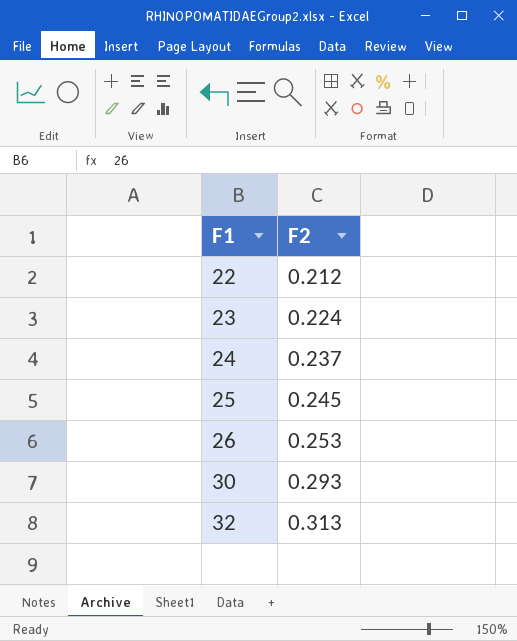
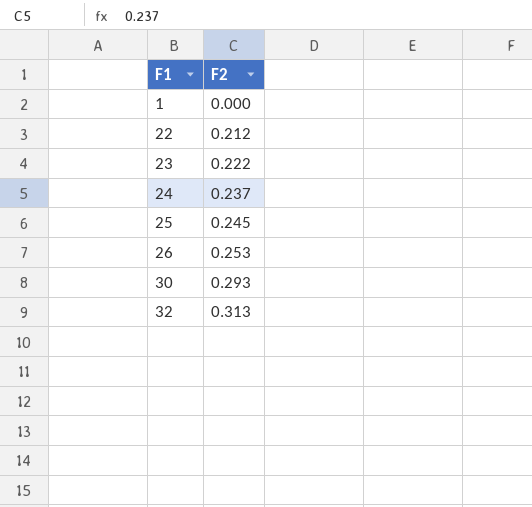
row 1: none -> 0.000
23 | F2: 0.224 -> 0.222

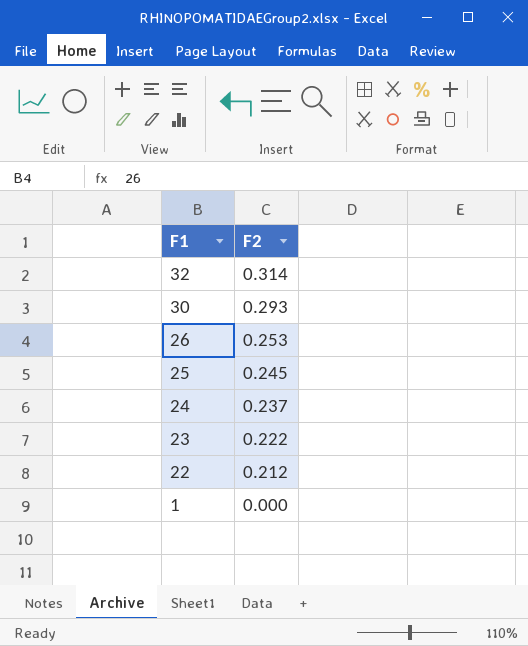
row order: F1 ascending -> F1 descending
32 | F2: 0.313 -> 0.314

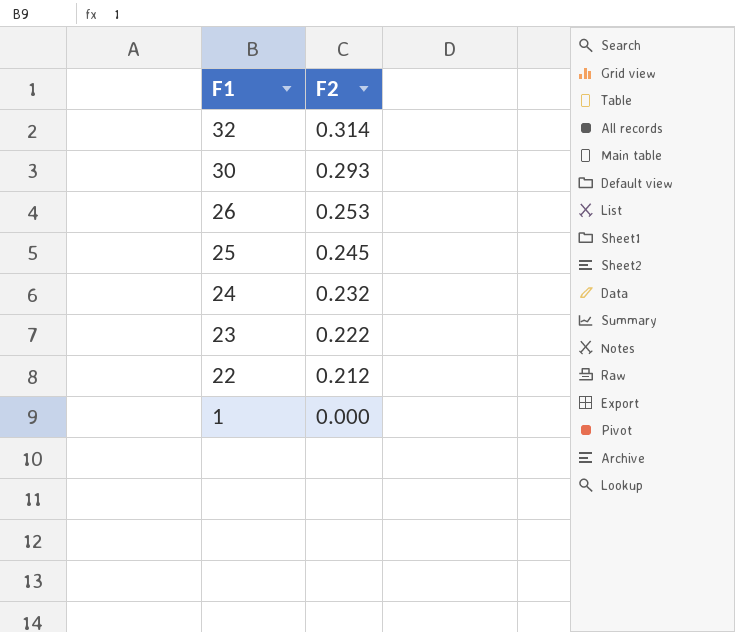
24 | F2: 0.237 -> 0.232

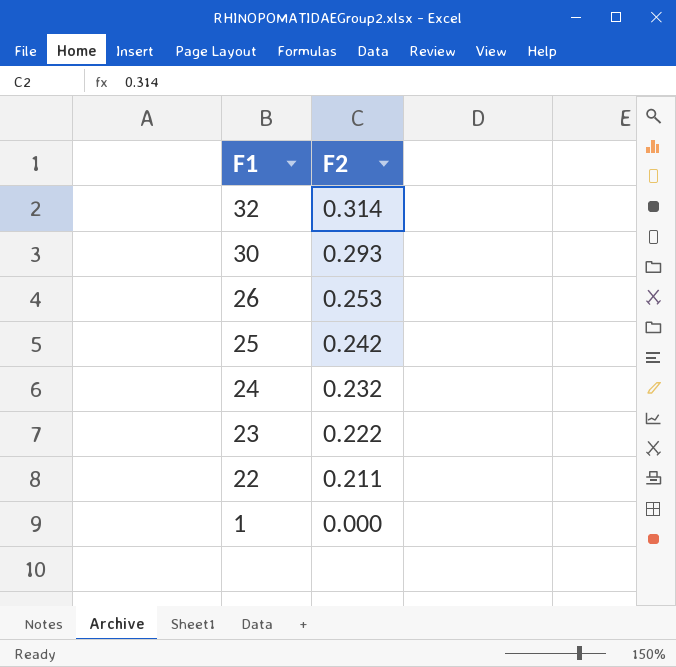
25 | F2: 0.245 -> 0.242
22 | F2: 0.212 -> 0.211

